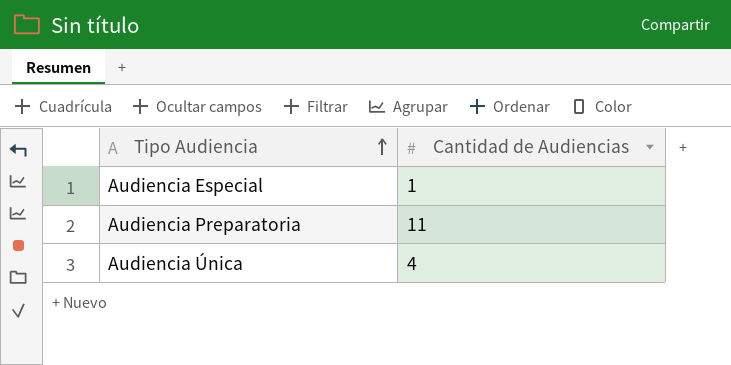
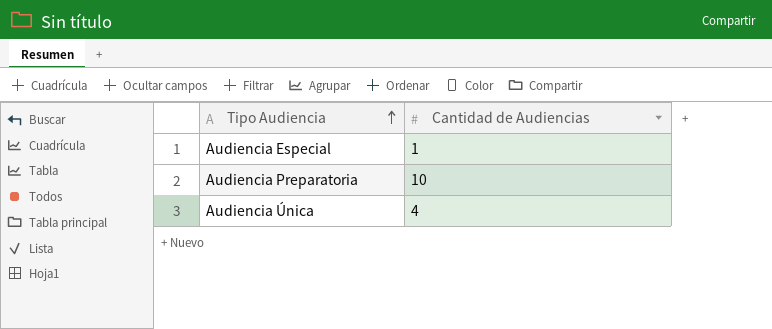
Audiencia Preparatoria | Cantidad de Audiencias: 11 -> 10

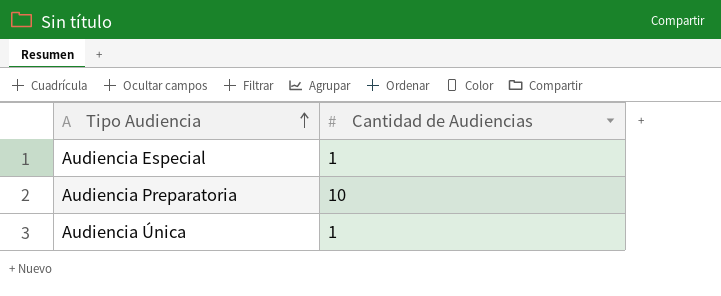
Audiencia Única | Cantidad de Audiencias: 4 -> 1

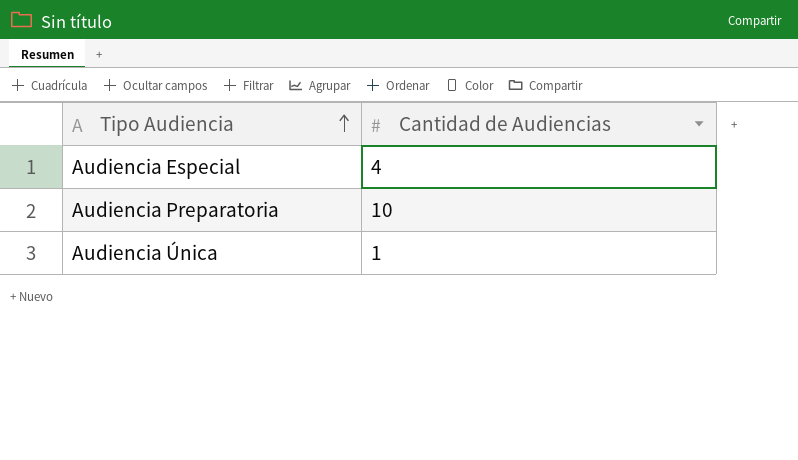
Audiencia Especial | Cantidad de Audiencias: 1 -> 4

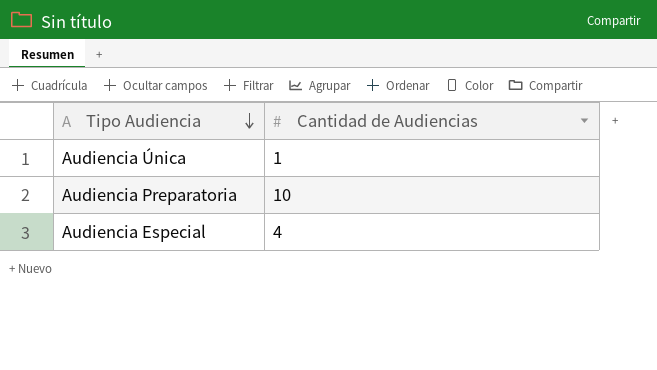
row order: Tipo Audiencia ascending -> Tipo Audiencia descending

